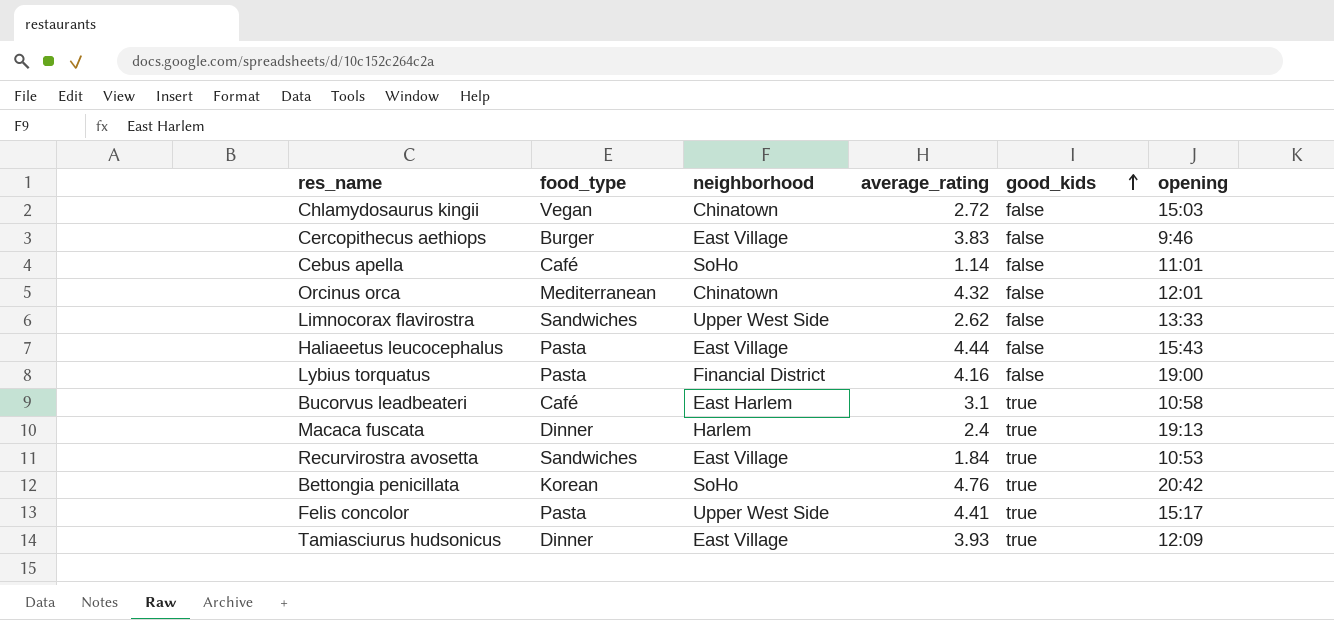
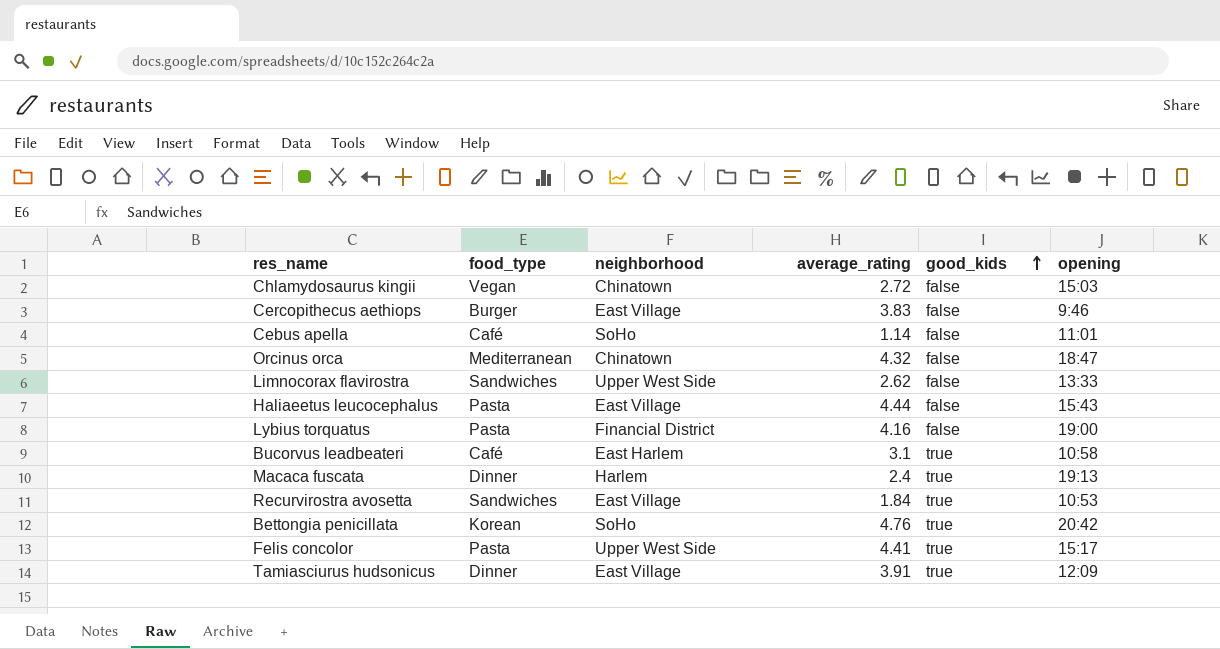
Orcinus orca | opening: 12:01 -> 18:47
Tamiasciurus hudsonicus | average_rating: 3.93 -> 3.91

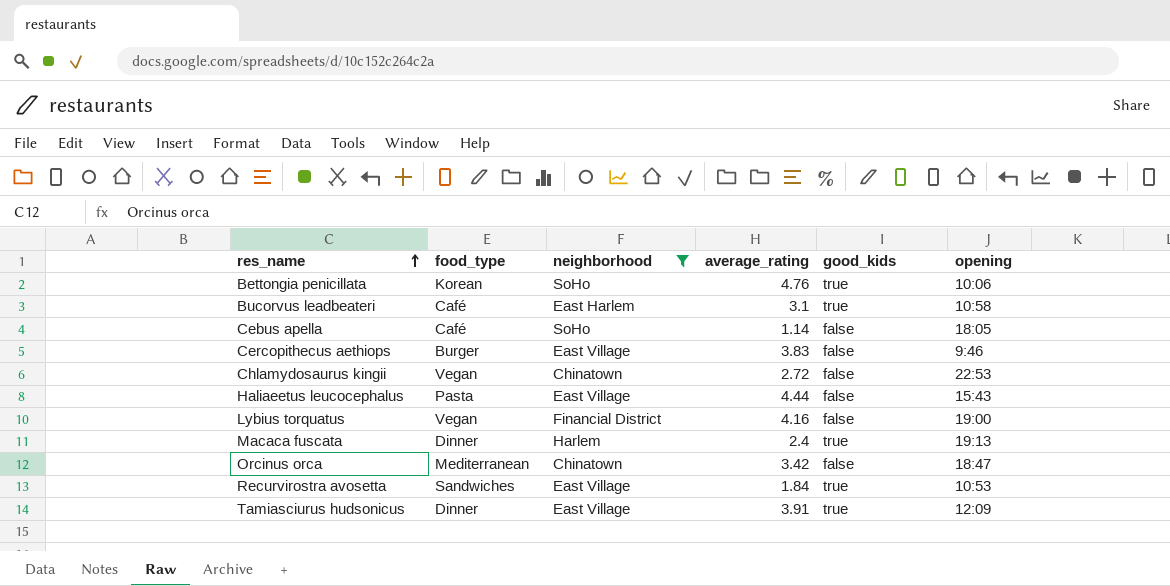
filter: none -> neighborhood != Upper West Side
row order: good_kids ascending -> res_name ascending
Bettongia penicillata | opening: 20:42 -> 10:06
Cebus apella | opening: 11:01 -> 18:05
Chlamydosaurus kingii | opening: 15:03 -> 22:53
Lybius torquatus | food_type: Pasta -> Vegan
Orcinus orca | average_rating: 4.32 -> 3.42

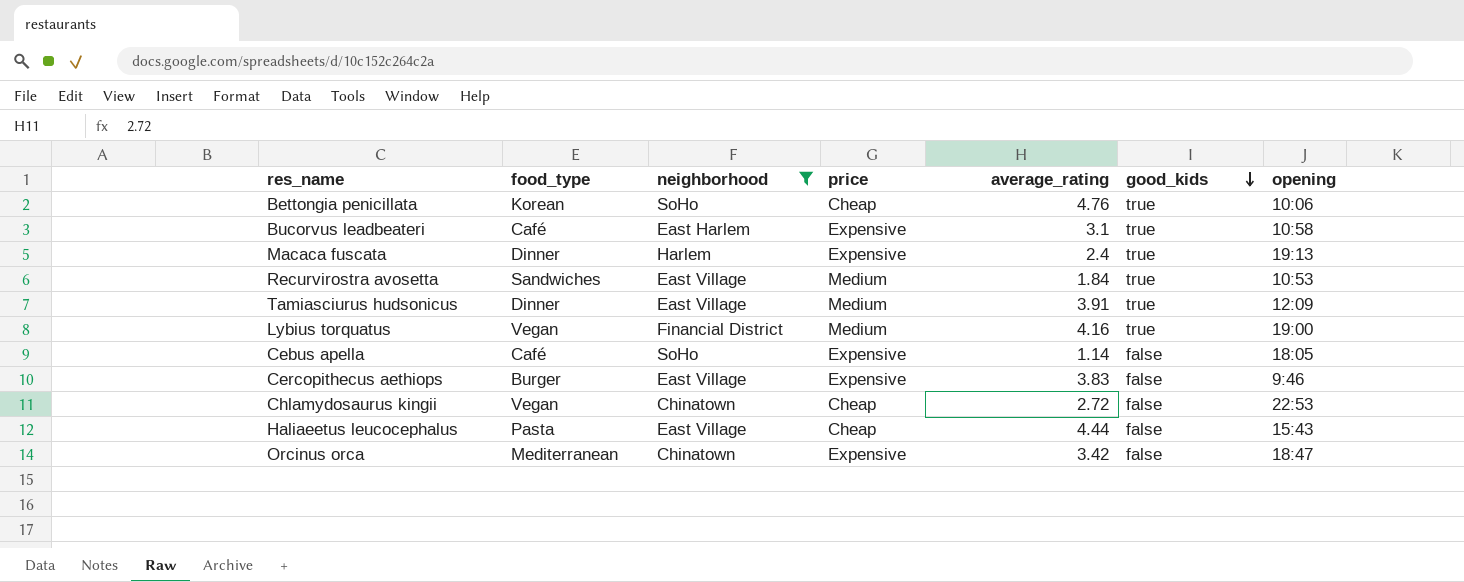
row order: res_name ascending -> good_kids descending
column price | position: none -> 4
Lybius torquatus | good_kids: false -> true

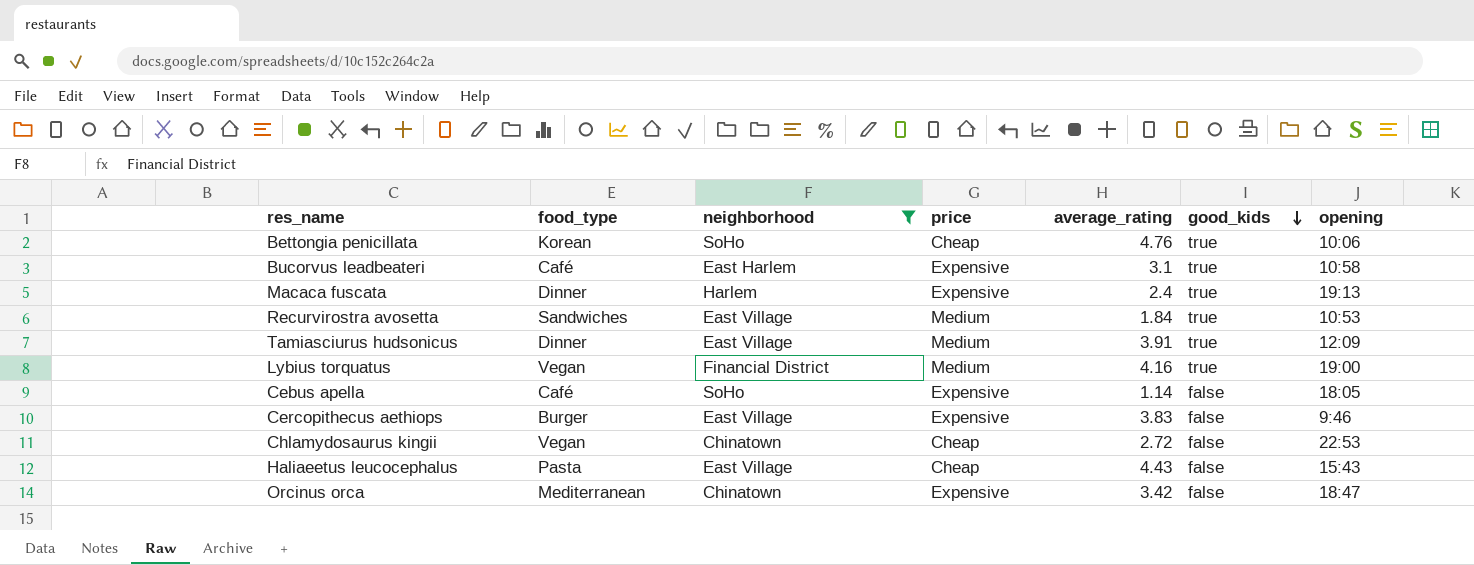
Haliaeetus leucocephalus | average_rating: 4.44 -> 4.43

